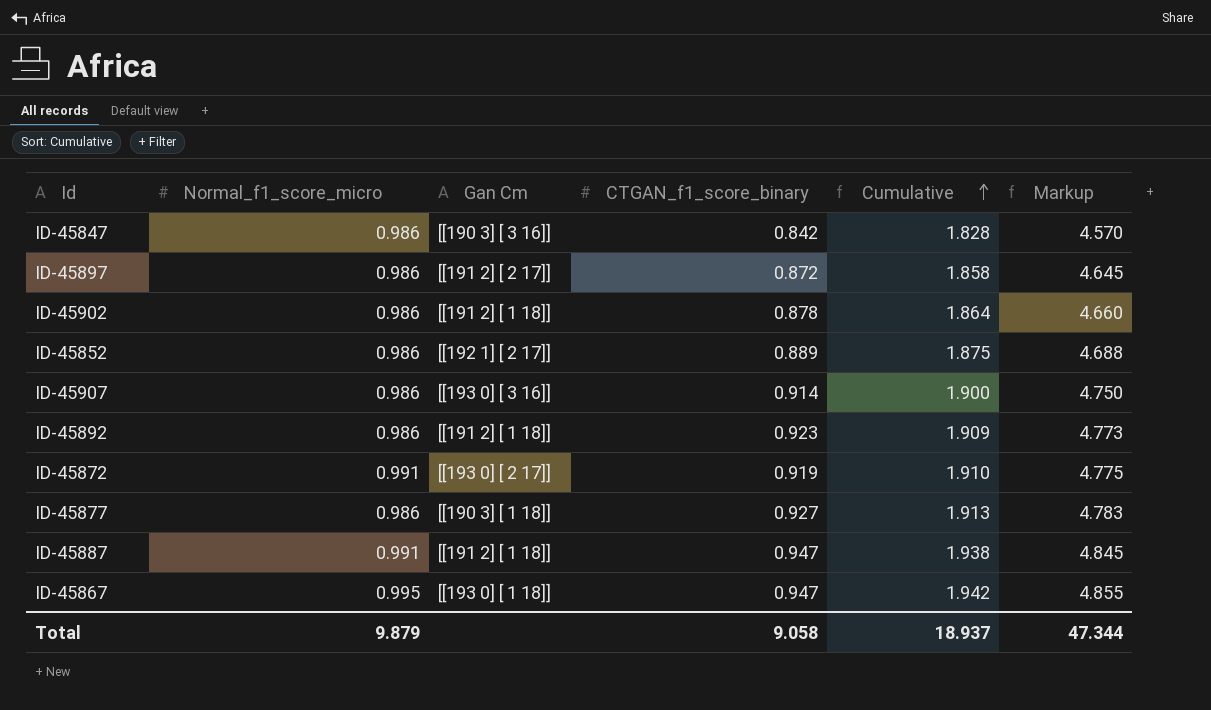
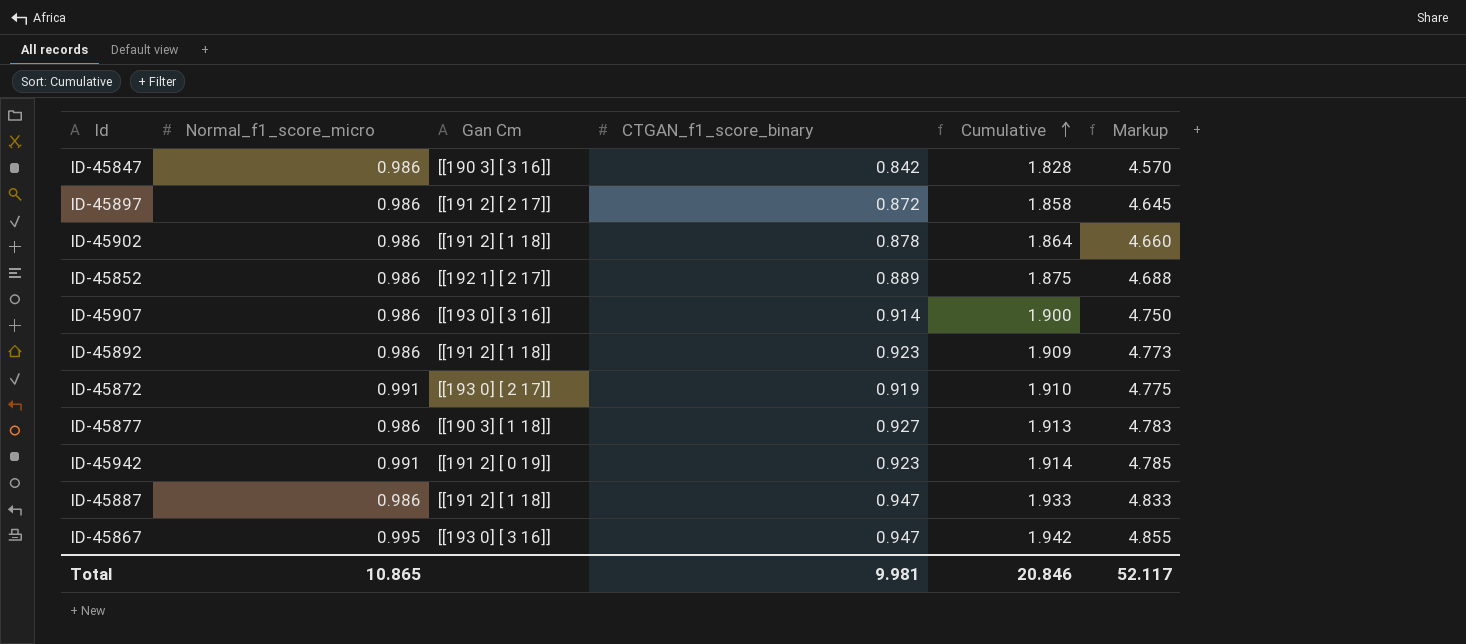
row ID-45942: none -> 0.991 | [[191 2] [ 0 19]] | 0.923 | 1.914 | 4.785
ID-45887 | Normal_f1_score_micro: 0.991 -> 0.986
ID-45887 | Cumulative: 1.938 -> 1.933
ID-45887 | Markup: 4.845 -> 4.833
ID-45867 | Gan Cm: [[193 0] [ 1 18]] -> [[193 0] [ 3 16]]
Total | Normal_f1_score_micro: 9.879 -> 10.865
Total | CTGAN_f1_score_binary: 9.058 -> 9.981
Total | Cumulative: 18.937 -> 20.846
Total | Markup: 47.344 -> 52.117

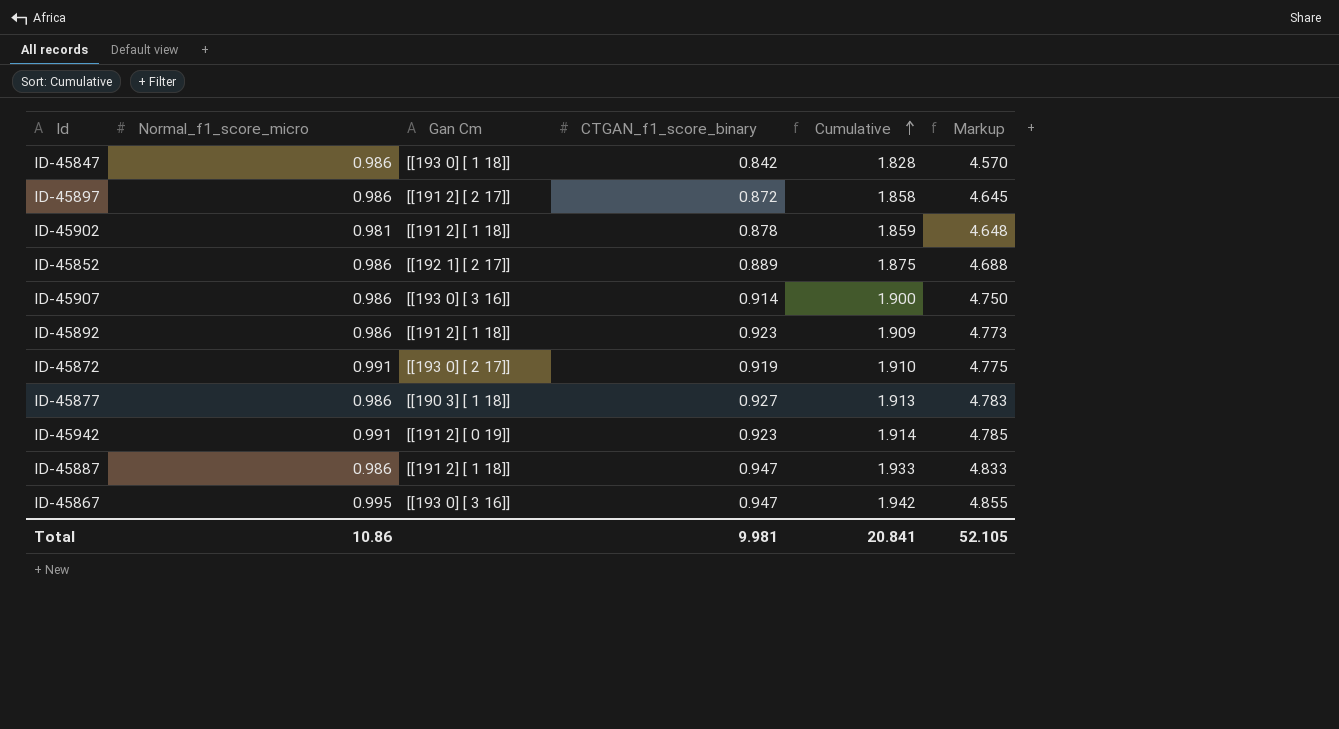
ID-45847 | Gan Cm: [[190 3] [ 3 16]] -> [[193 0] [ 1 18]]
ID-45902 | Normal_f1_score_micro: 0.986 -> 0.981
ID-45902 | Cumulative: 1.864 -> 1.859
ID-45902 | Markup: 4.660 -> 4.648
Total | Normal_f1_score_micro: 10.865 -> 10.86
Total | Cumulative: 20.846 -> 20.841
Total | Markup: 52.117 -> 52.105

